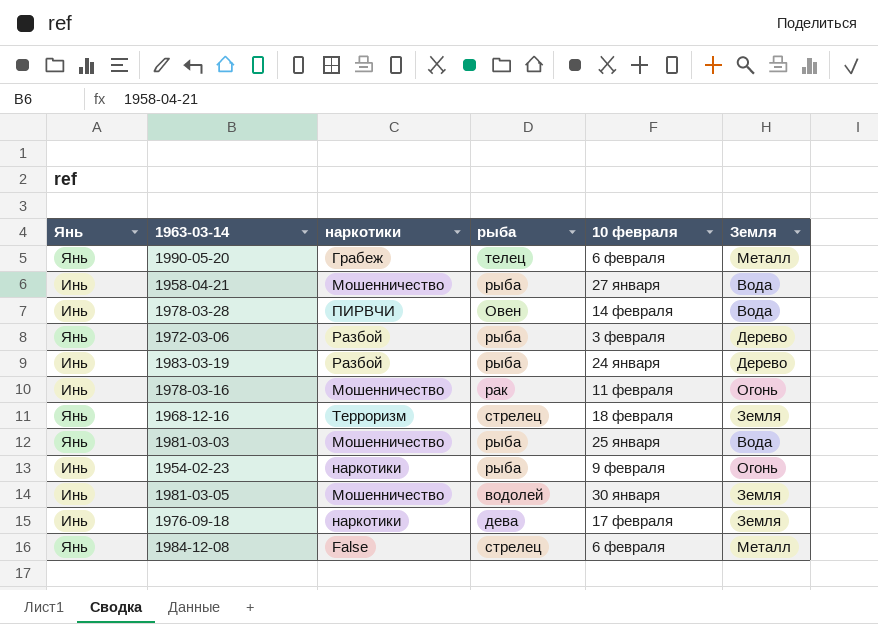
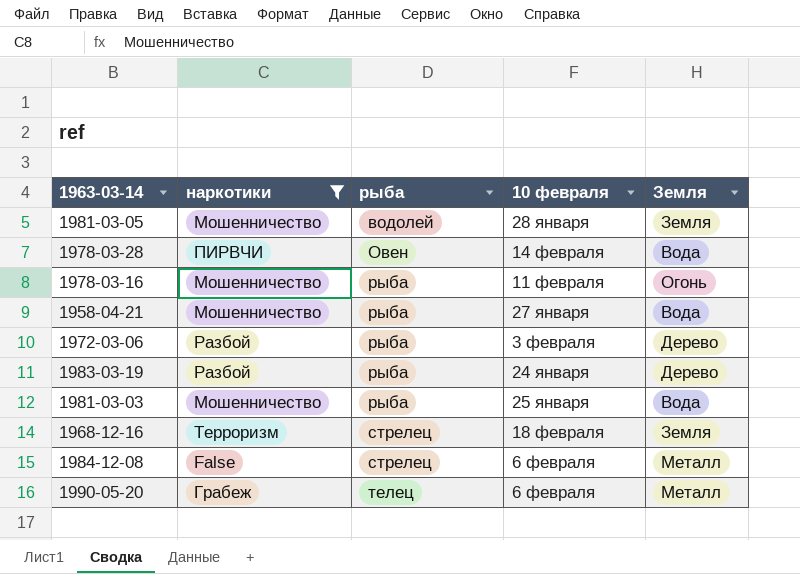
filter: none -> наркотики != наркотики
row order: none -> рыба ascending
column Янь | position: 1 -> none
1981-03-05 | 10 февраля: 30 января -> 28 января
1978-03-16 | рыба: рак -> рыба

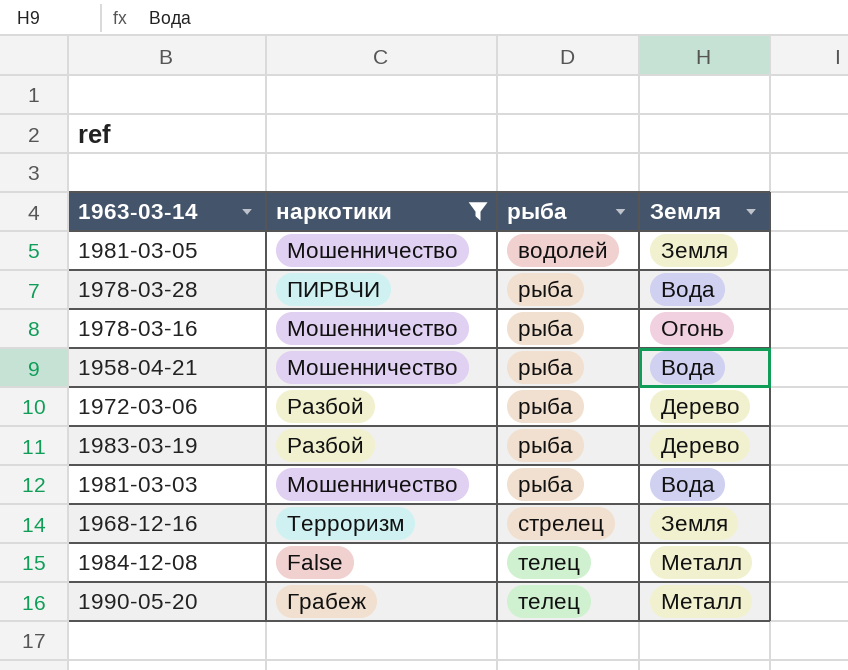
column 10 февраля | position: 4 -> none
1978-03-28 | рыба: Овен -> рыба
1984-12-08 | рыба: стрелец -> телец

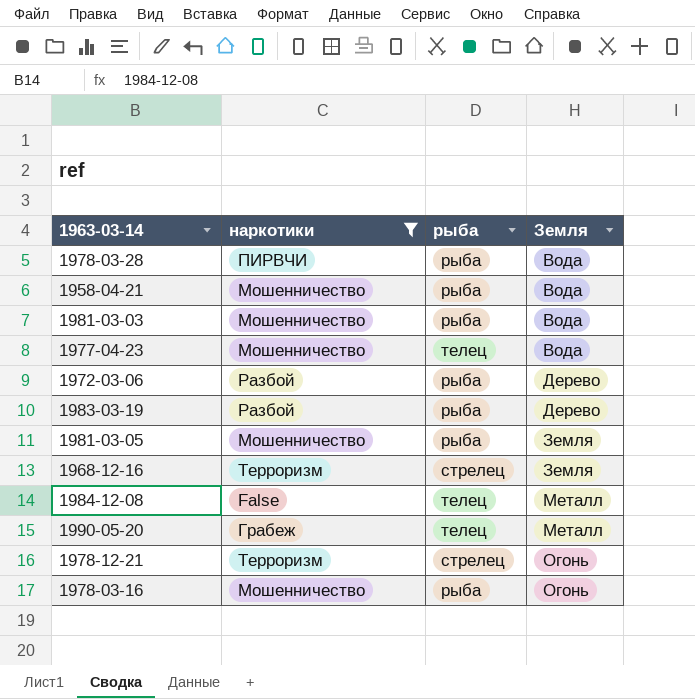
row order: рыба ascending -> Земля ascending
row 1977-04-23: none -> Мошенничество | телец | Вода
1981-03-05 | рыба: водолей -> рыба
row 1978-12-21: none -> Терроризм | стрелец | Огонь

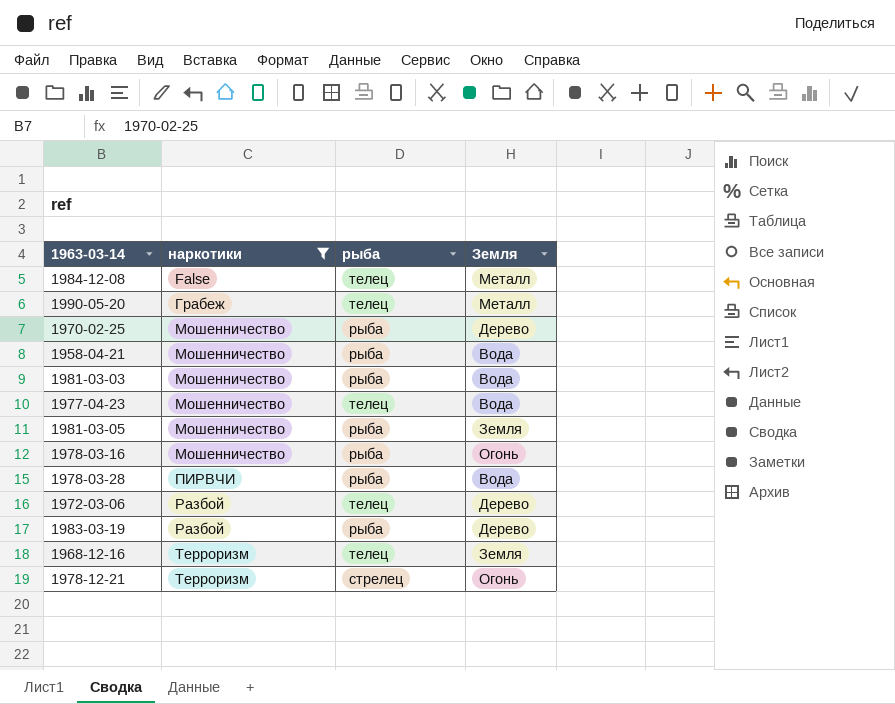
row order: Земля ascending -> наркотики ascending
row 1970-02-25: none -> Мошенничество | рыба | Дерево
1972-03-06 | рыба: рыба -> телец
1968-12-16 | рыба: стрелец -> телец

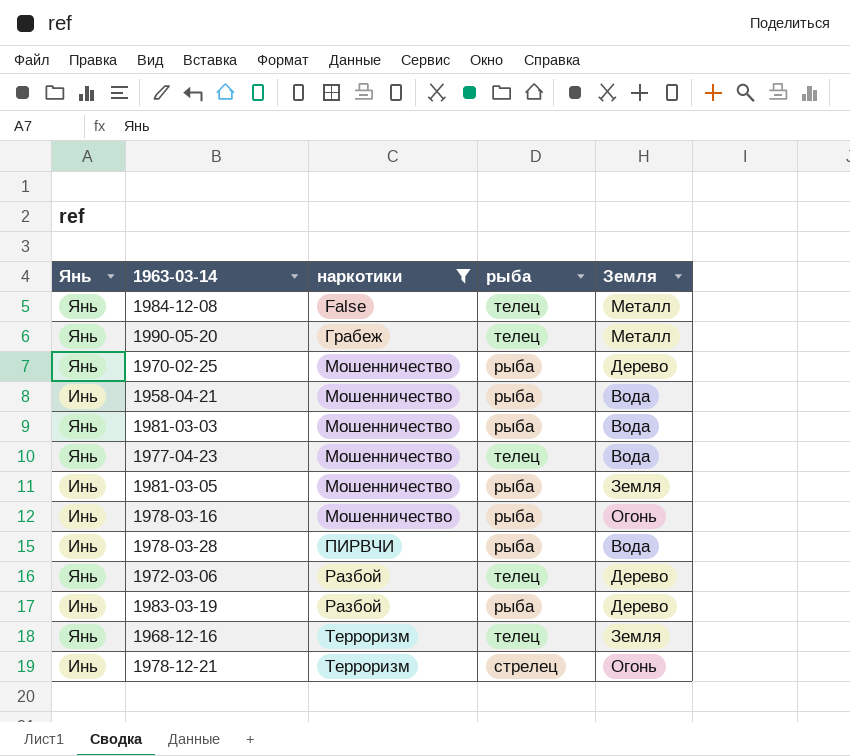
column Янь | position: none -> 1

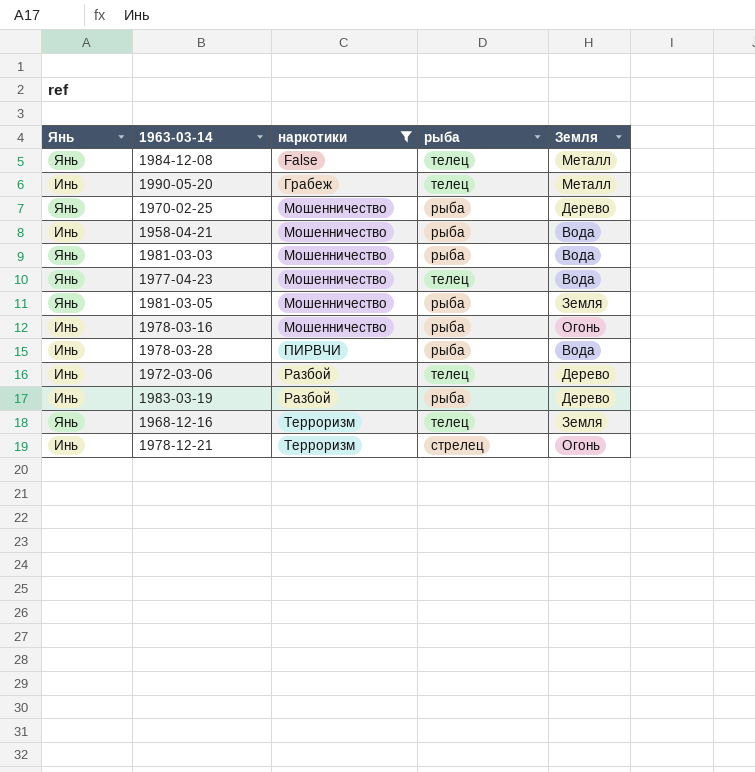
1990-05-20 | Янь: Янь -> Инь
1981-03-05 | Янь: Инь -> Янь
1972-03-06 | Янь: Янь -> Инь

